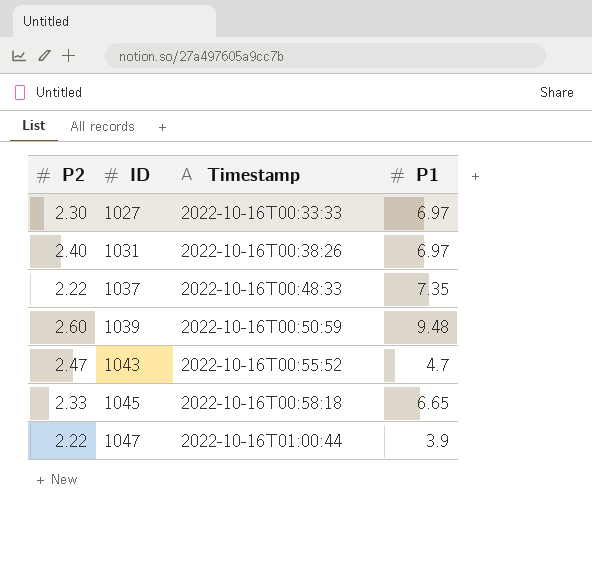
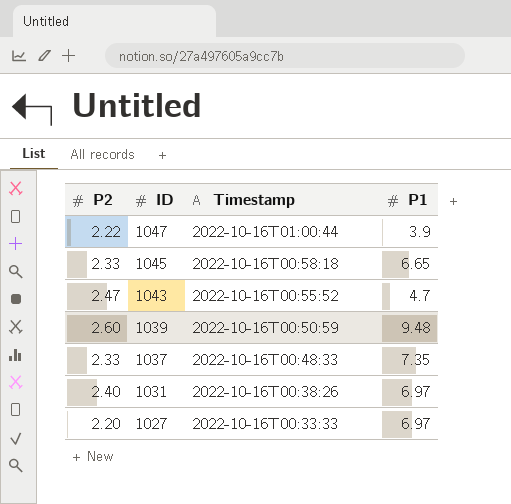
row order: ID ascending -> ID descending
1037 | P2: 2.22 -> 2.33
1027 | P2: 2.30 -> 2.20

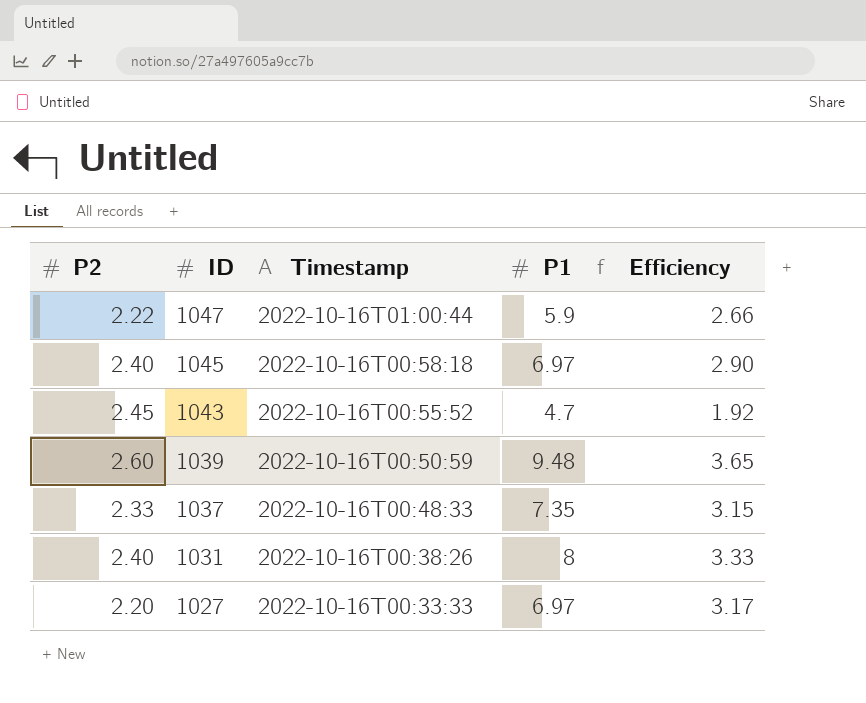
column Efficiency | formula: none -> [P1] / [P2]
1047 | P1: 3.9 -> 5.9
1045 | P2: 2.33 -> 2.40
1045 | P1: 6.65 -> 6.97
1043 | P2: 2.47 -> 2.45
1031 | P1: 6.97 -> 8

